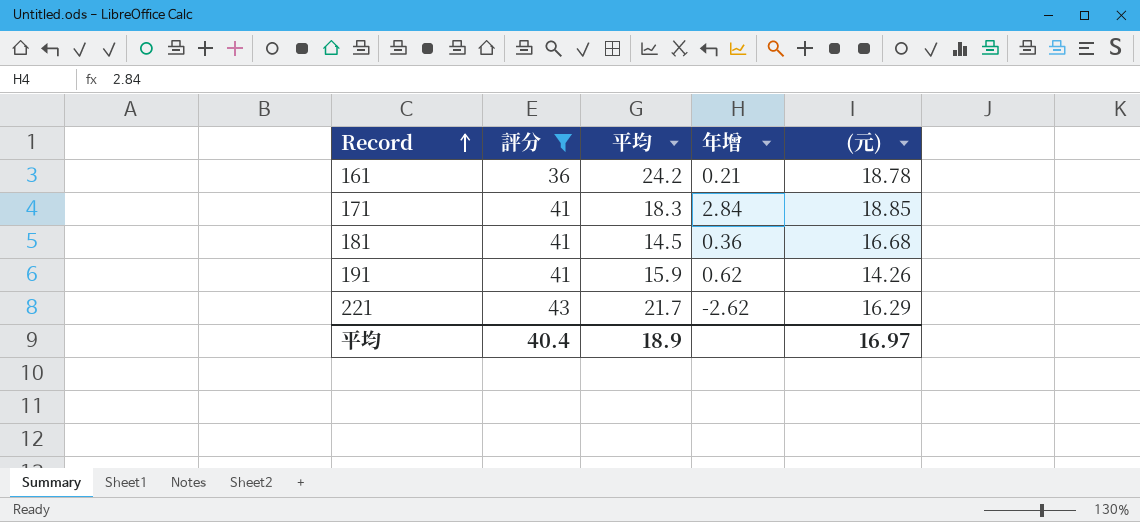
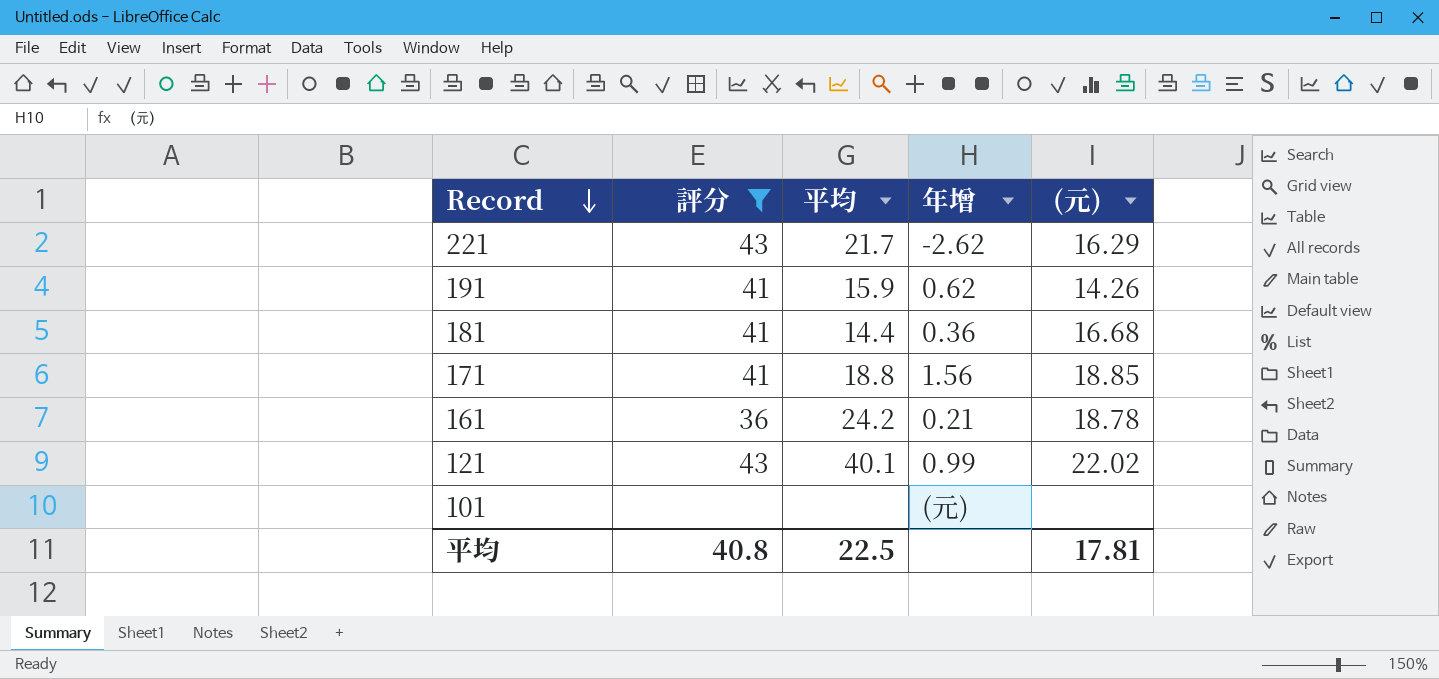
row order: Record ascending -> Record descending
181 | 平均: 14.5 -> 14.4
171 | 平均: 18.3 -> 18.8
171 | 年增: 2.84 -> 1.56
row 121: none -> 43 | 40.1 | 0.99 | 22.02
row 101: none -> none | none | (元) | none
平均 | 評分: 40.4 -> 40.8
平均 | 平均: 18.9 -> 22.5
平均 | (元): 16.97 -> 17.81

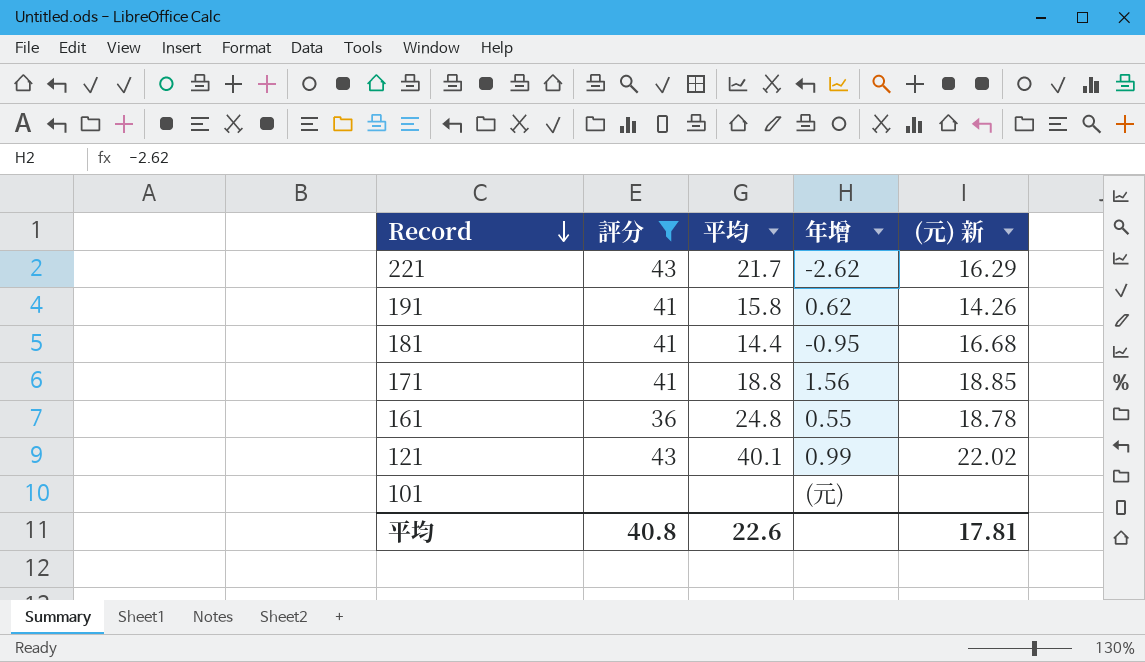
column name: (元) -> (元) 新
191 | 平均: 15.9 -> 15.8
181 | 年增: 0.36 -> -0.95
161 | 平均: 24.2 -> 24.8
161 | 年增: 0.21 -> 0.55
平均 | 平均: 22.5 -> 22.6

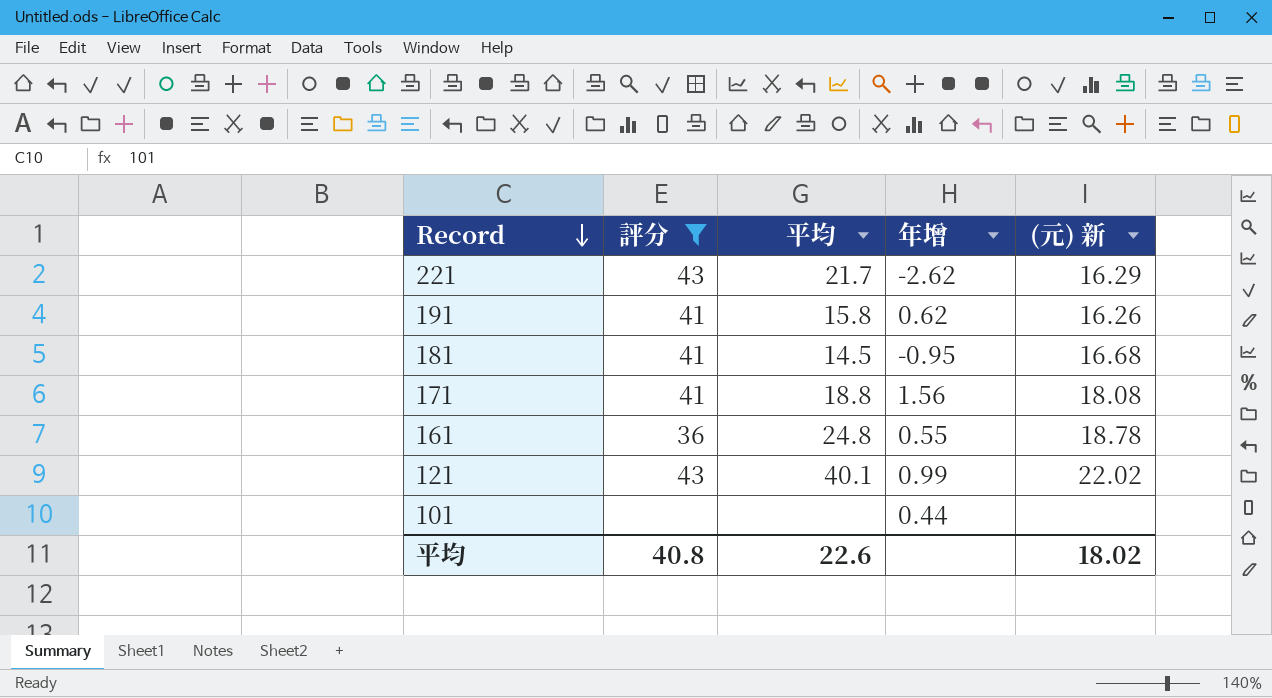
191 | (元) 新: 14.26 -> 16.26
181 | 平均: 14.4 -> 14.5
171 | (元) 新: 18.85 -> 18.08
101 | 年增: (元) -> 0.44
平均 | (元) 新: 17.81 -> 18.02

